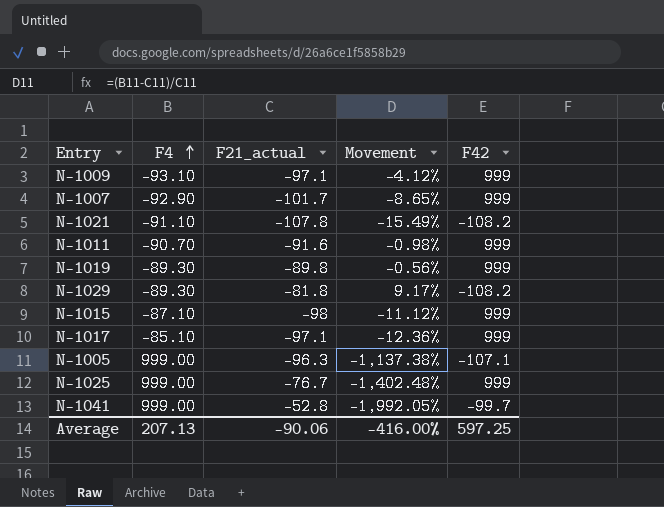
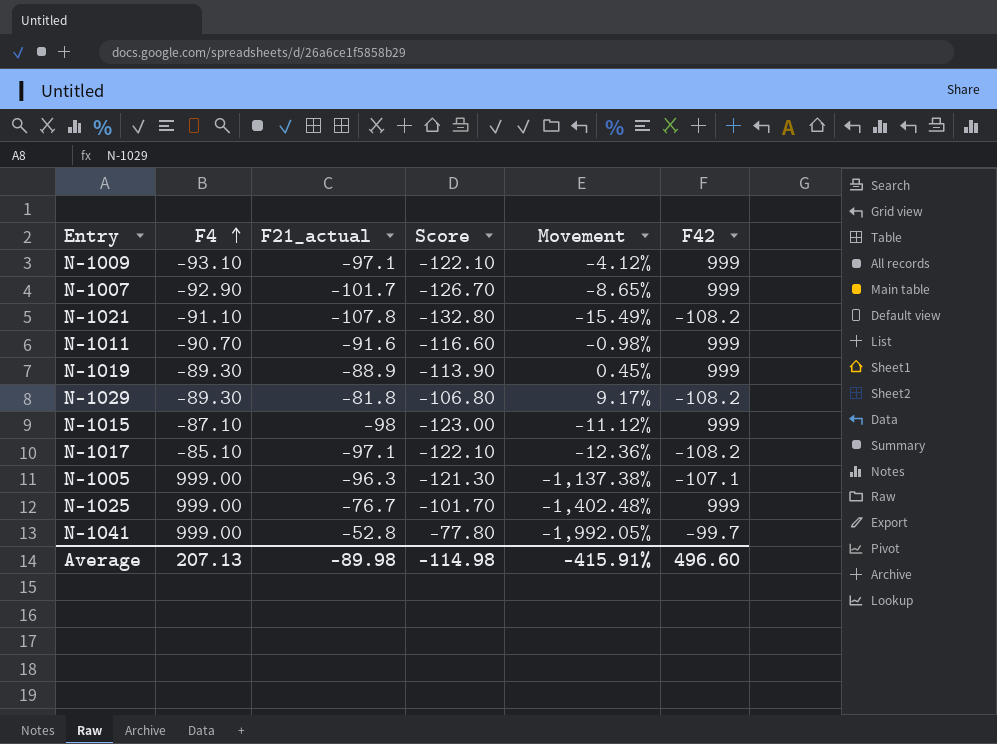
column Score | formula: none -> [F21_actual] - 25
N-1019 | F21_actual: -89.8 -> -88.9
N-1019 | Movement: -0.56% -> 0.45%
N-1017 | F42: 999 -> -108.2
Average | F21_actual: -90.06 -> -89.98
Average | Movement: -416.00% -> -415.91%
Average | F42: 597.25 -> 496.60

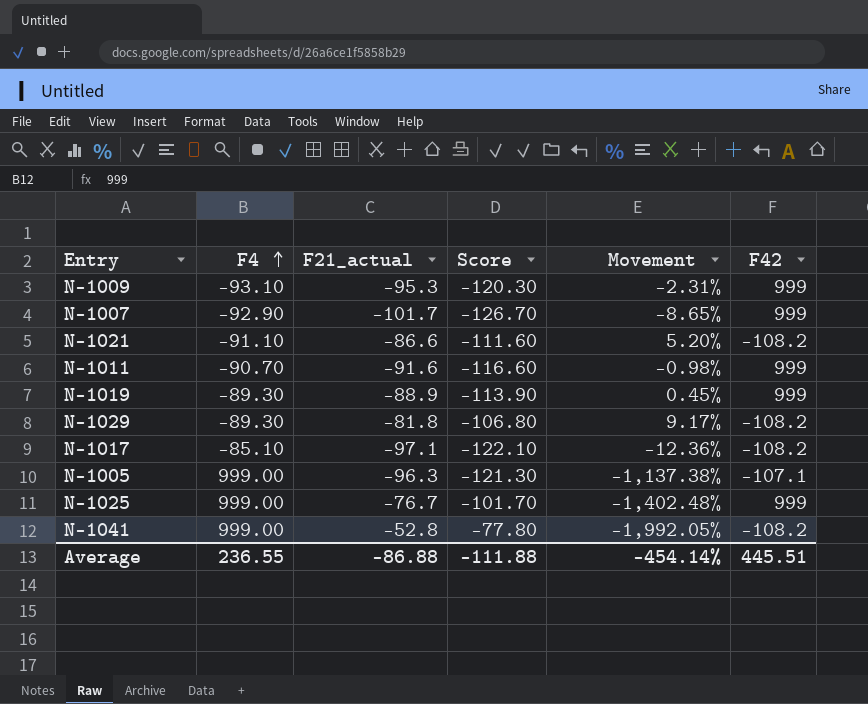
row N-1015: -87.10 | -98 | -123.00 | -11.12% | 999 -> none
N-1009 | F21_actual: -97.1 -> -95.3
N-1009 | Score: -122.10 -> -120.30
N-1009 | Movement: -4.12% -> -2.31%
N-1021 | F21_actual: -107.8 -> -86.6
N-1021 | Score: -132.80 -> -111.60
N-1021 | Movement: -15.49% -> 5.20%
N-1041 | F42: -99.7 -> -108.2
Average | F4: 207.13 -> 236.55
Average | F21_actual: -89.98 -> -86.88
Average | Score: -114.98 -> -111.88
Average | Movement: -415.91% -> -454.14%
Average | F42: 496.60 -> 445.51

